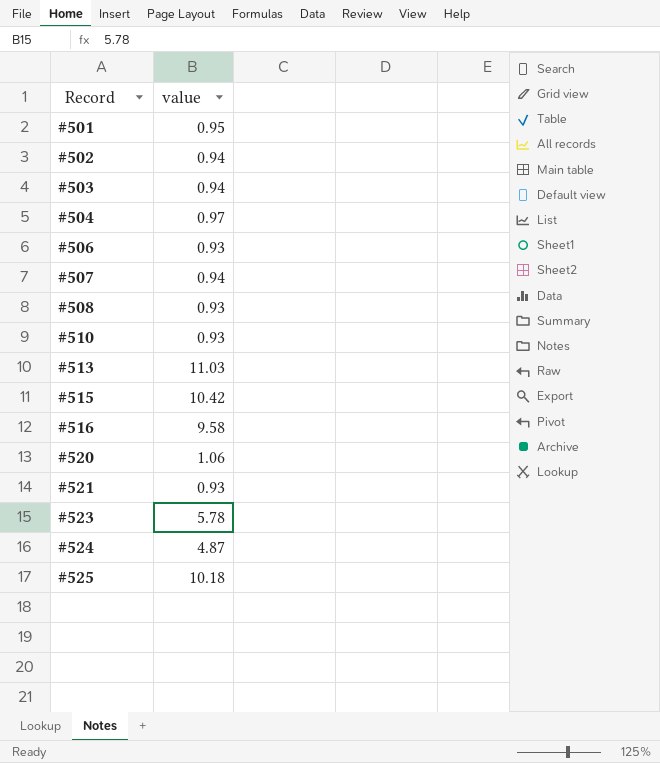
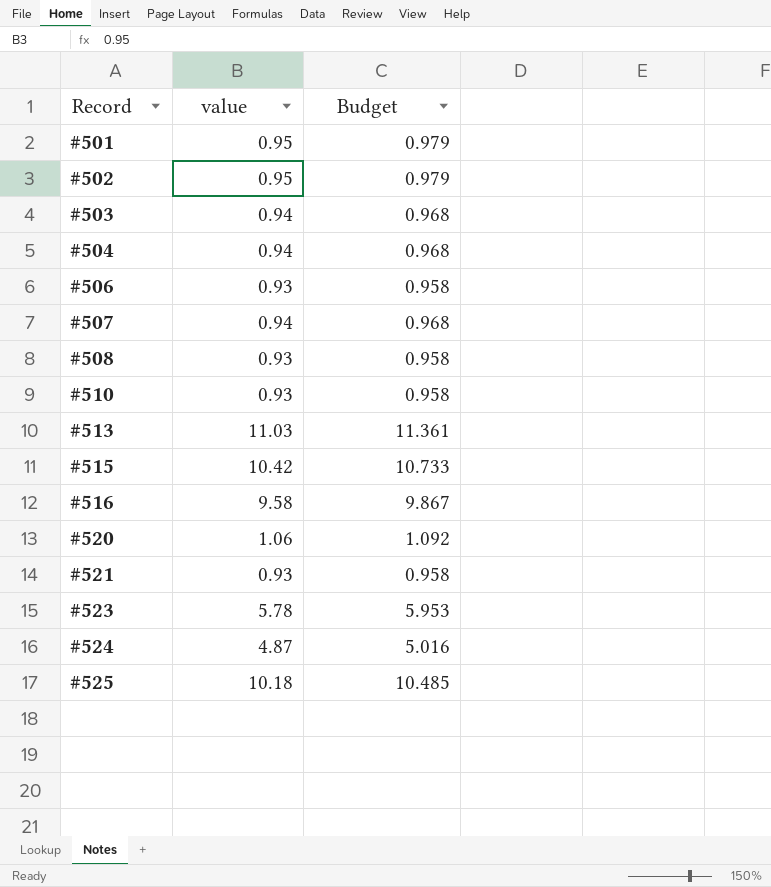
column Budget | formula: none -> [value] * 1.03
#502 | value: 0.94 -> 0.95
#504 | value: 0.97 -> 0.94

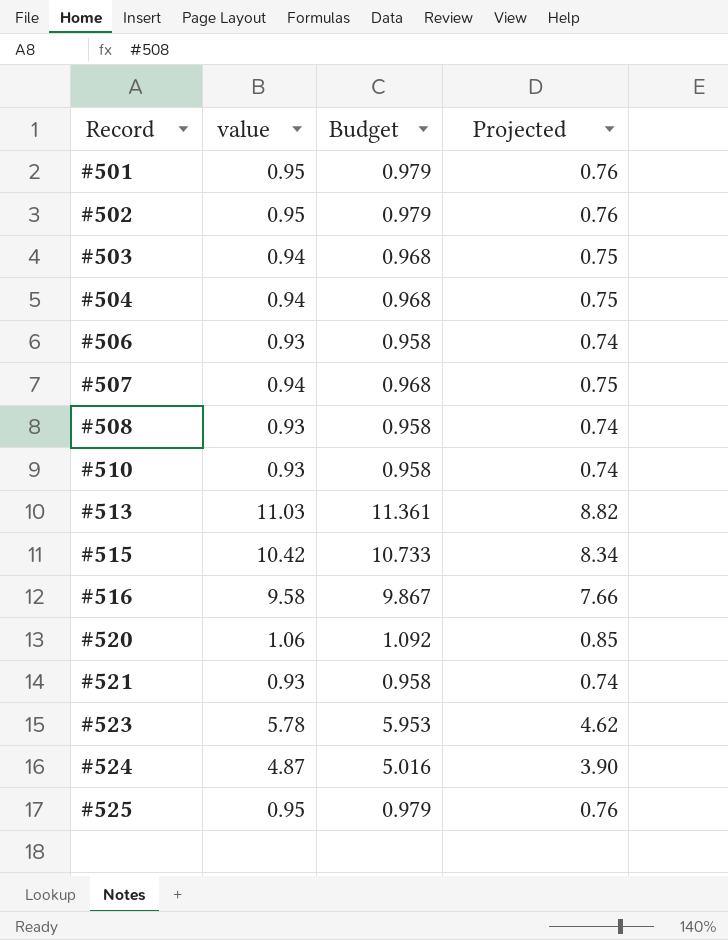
column Projected | formula: none -> [value] * 0.8
#525 | value: 10.18 -> 0.95
#525 | Budget: 10.485 -> 0.979

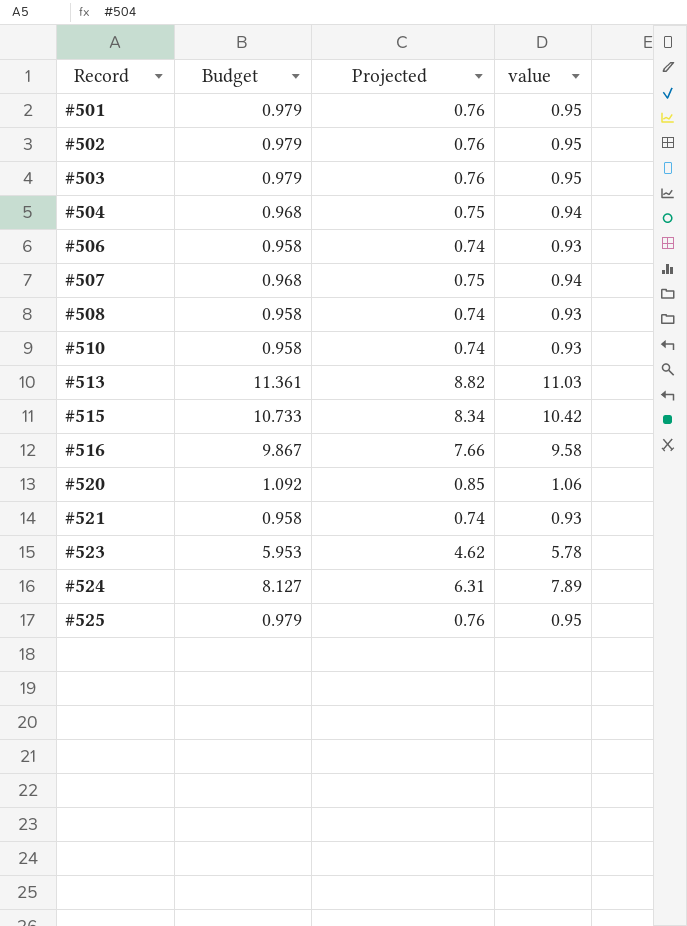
column value | position: 2 -> 4
#503 | Budget: 0.968 -> 0.979
#503 | Projected: 0.75 -> 0.76
#503 | value: 0.94 -> 0.95
#524 | Budget: 5.016 -> 8.127
#524 | Projected: 3.90 -> 6.31
#524 | value: 4.87 -> 7.89

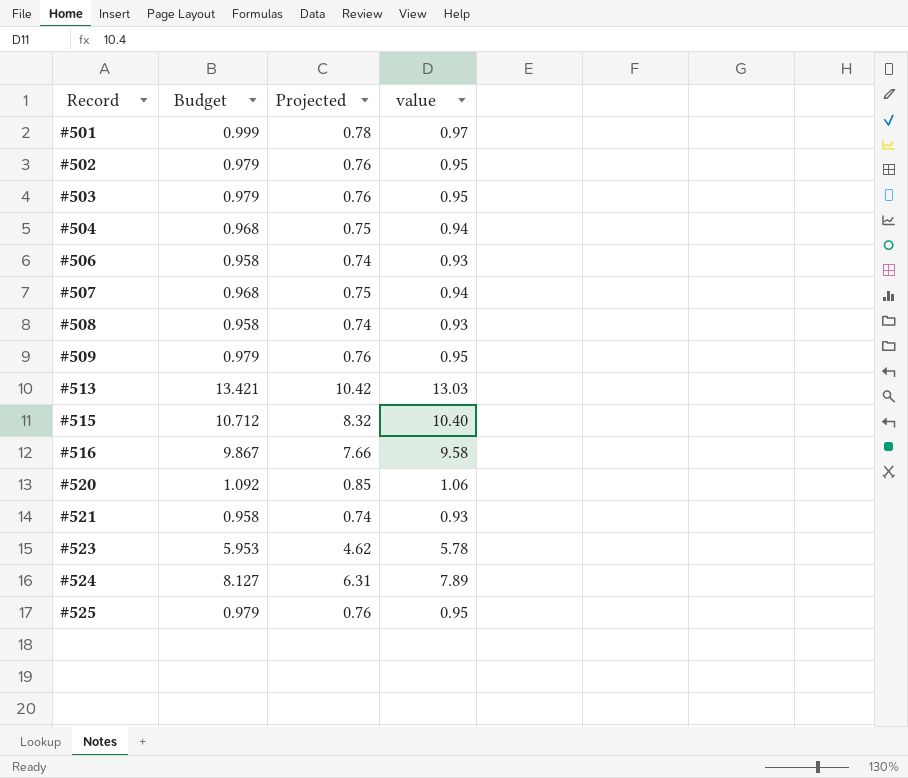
row #510: 0.958 | 0.74 | 0.93 -> none
#501 | Budget: 0.979 -> 0.999
#501 | Projected: 0.76 -> 0.78
#501 | value: 0.95 -> 0.97
row #509: none -> 0.979 | 0.76 | 0.95
#513 | Budget: 11.361 -> 13.421
#513 | Projected: 8.82 -> 10.42
#513 | value: 11.03 -> 13.03
#515 | Budget: 10.733 -> 10.712
#515 | Projected: 8.34 -> 8.32
#515 | value: 10.42 -> 10.40

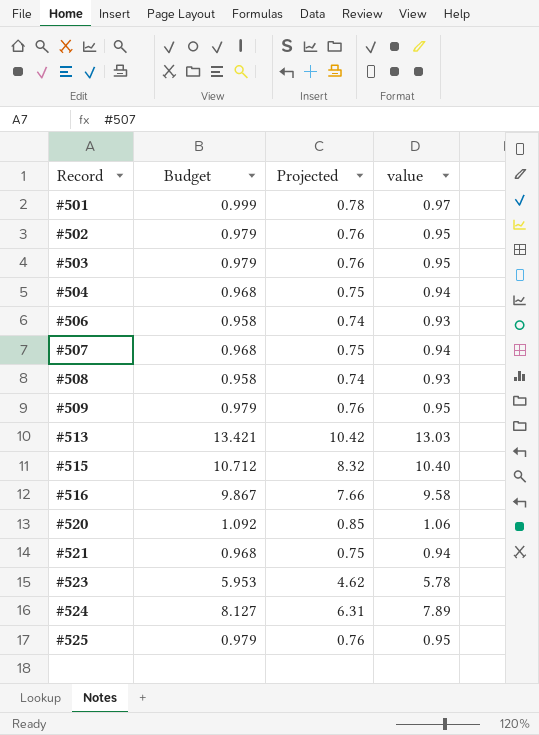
#521 | Budget: 0.958 -> 0.968
#521 | Projected: 0.74 -> 0.75
#521 | value: 0.93 -> 0.94

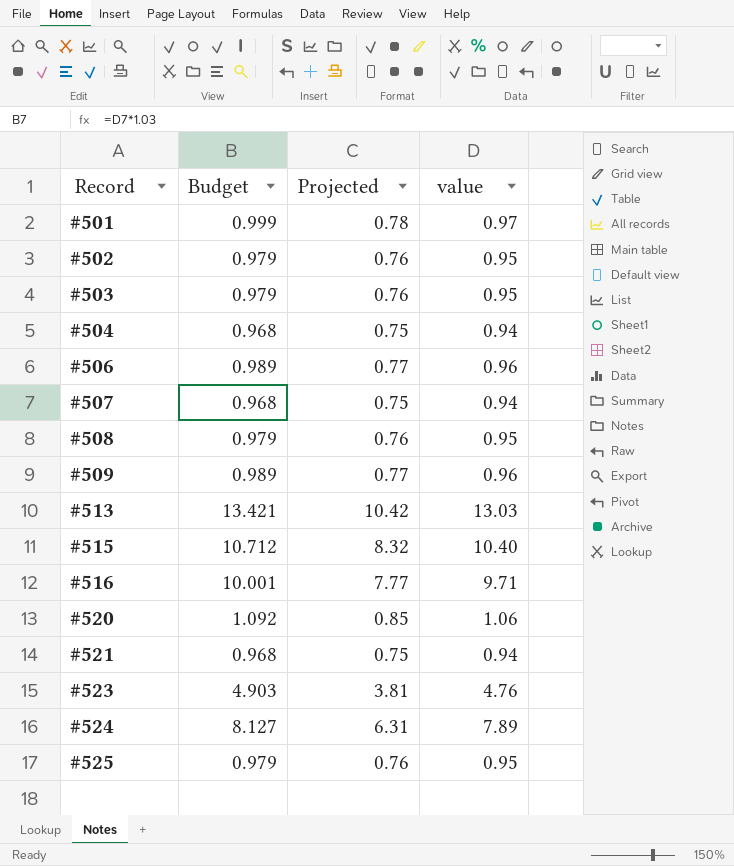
#506 | Budget: 0.958 -> 0.989
#506 | Projected: 0.74 -> 0.77
#506 | value: 0.93 -> 0.96
#508 | Budget: 0.958 -> 0.979
#508 | Projected: 0.74 -> 0.76
#508 | value: 0.93 -> 0.95
#509 | Budget: 0.979 -> 0.989
#509 | Projected: 0.76 -> 0.77
#509 | value: 0.95 -> 0.96
#516 | Budget: 9.867 -> 10.001
#516 | Projected: 7.66 -> 7.77
#516 | value: 9.58 -> 9.71
#523 | Budget: 5.953 -> 4.903
#523 | Projected: 4.62 -> 3.81
#523 | value: 5.78 -> 4.76

